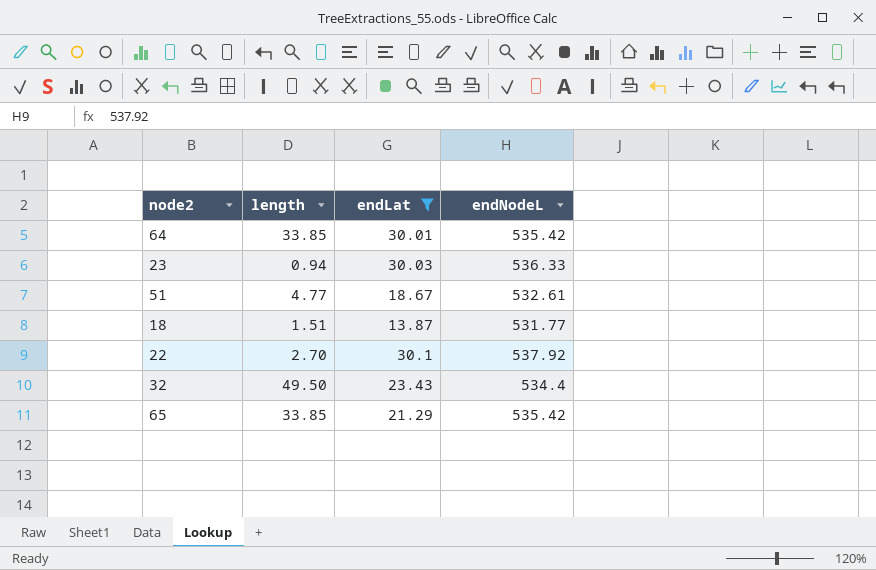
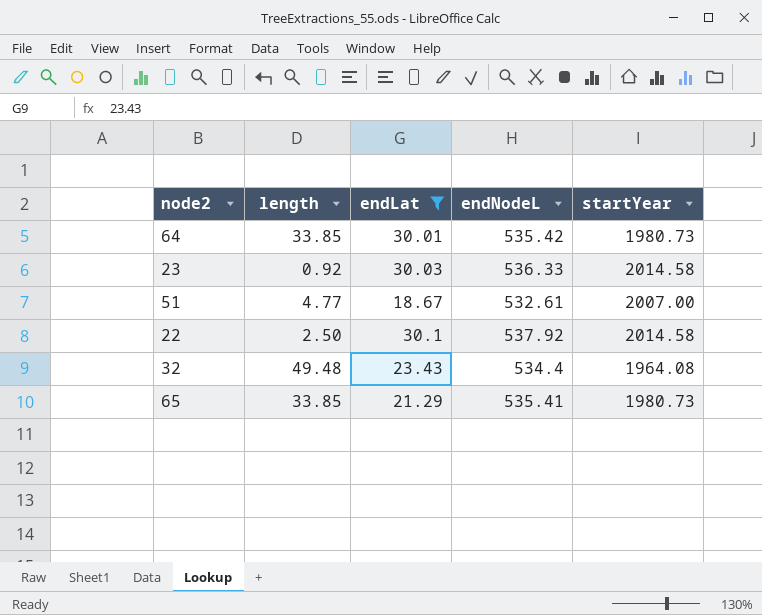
column startYear | position: none -> 5
row 18: 1.51 | 13.87 | 531.77 -> none
23 | length: 0.94 -> 0.92
22 | length: 2.70 -> 2.50
32 | length: 49.50 -> 49.48
65 | endNodeL: 535.42 -> 535.41

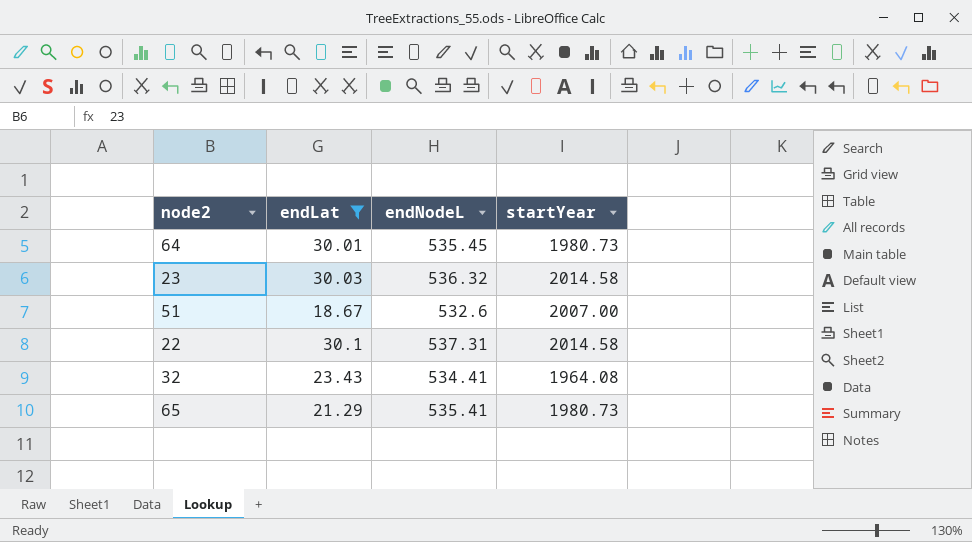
column length | position: 2 -> none
64 | endNodeL: 535.42 -> 535.45
23 | endNodeL: 536.33 -> 536.32
51 | endNodeL: 532.61 -> 532.6
22 | endNodeL: 537.92 -> 537.31
32 | endNodeL: 534.4 -> 534.41

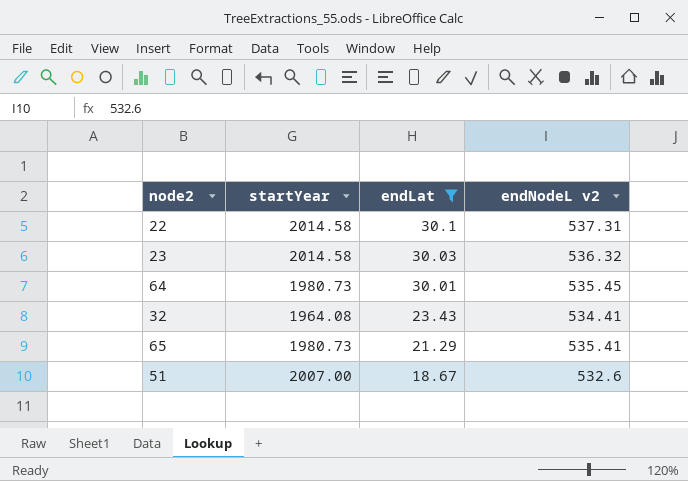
row order: none -> endLat descending
column startYear | position: 4 -> 2
column name: endNodeL -> endNodeL v2

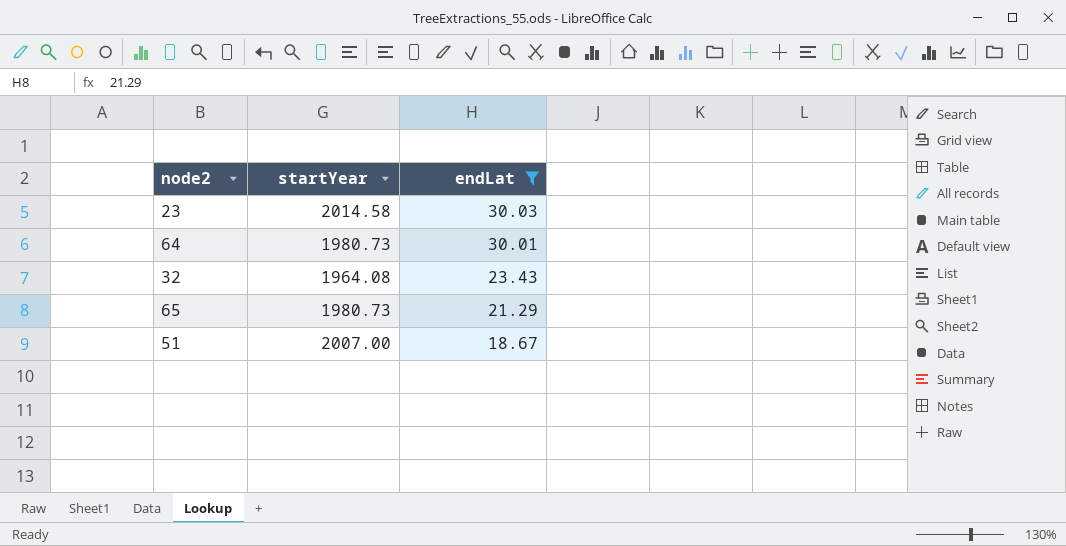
column endNodeL v2 | position: 4 -> none
row 22: 2014.58 | 30.1 | 537.31 -> none

